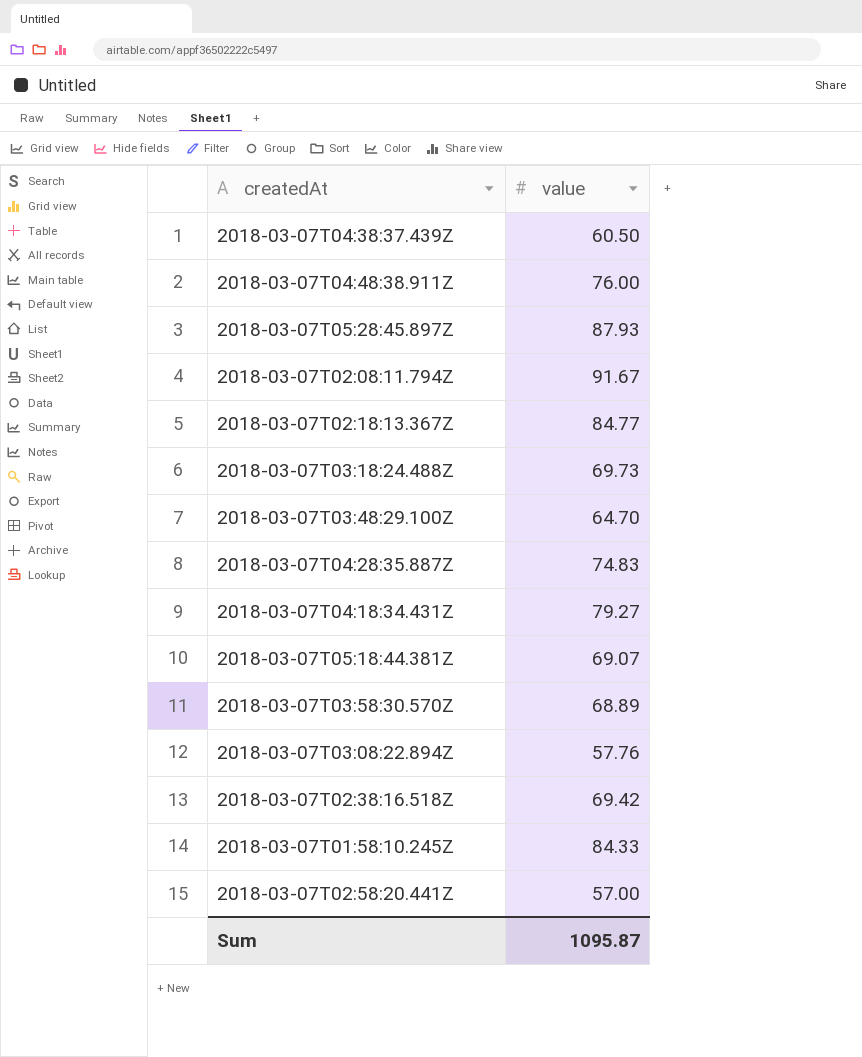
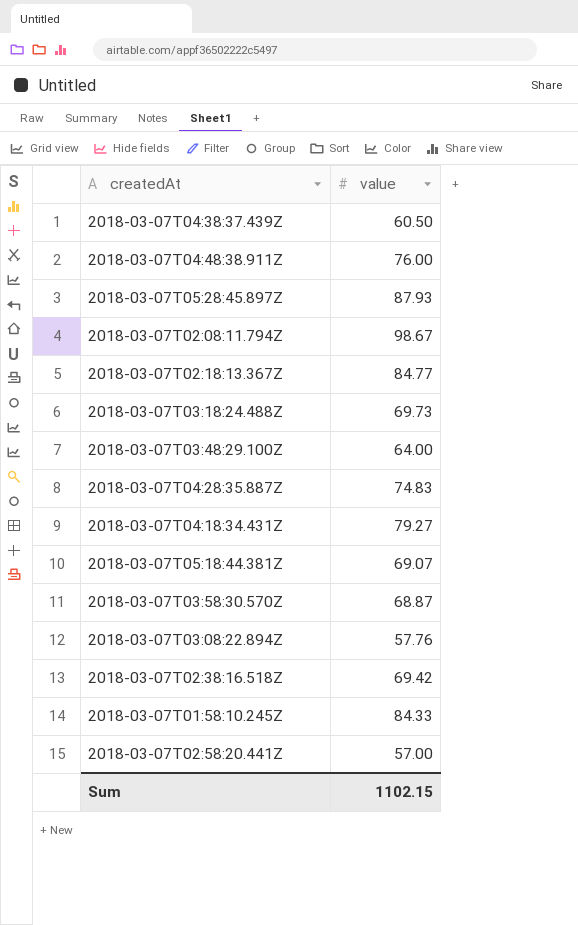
2018-03-07T02:08:11.794Z | value: 91.67 -> 98.67
2018-03-07T03:48:29.100Z | value: 64.70 -> 64.00
2018-03-07T03:58:30.570Z | value: 68.89 -> 68.87
Sum | value: 1095.87 -> 1102.15

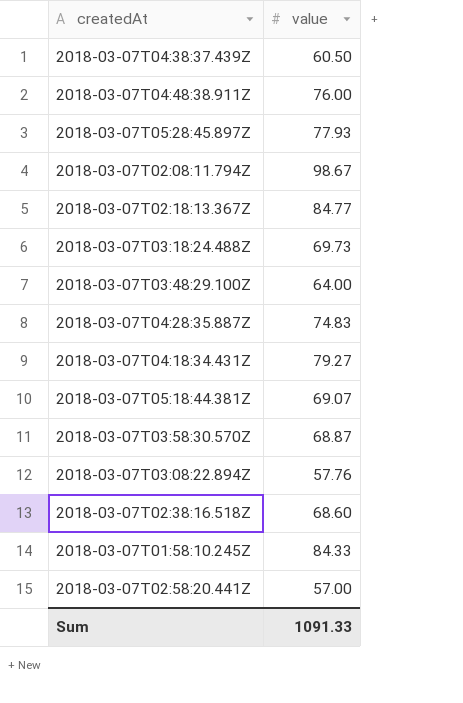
2018-03-07T05:28:45.897Z | value: 87.93 -> 77.93
2018-03-07T02:38:16.518Z | value: 69.42 -> 68.60
Sum | value: 1102.15 -> 1091.33

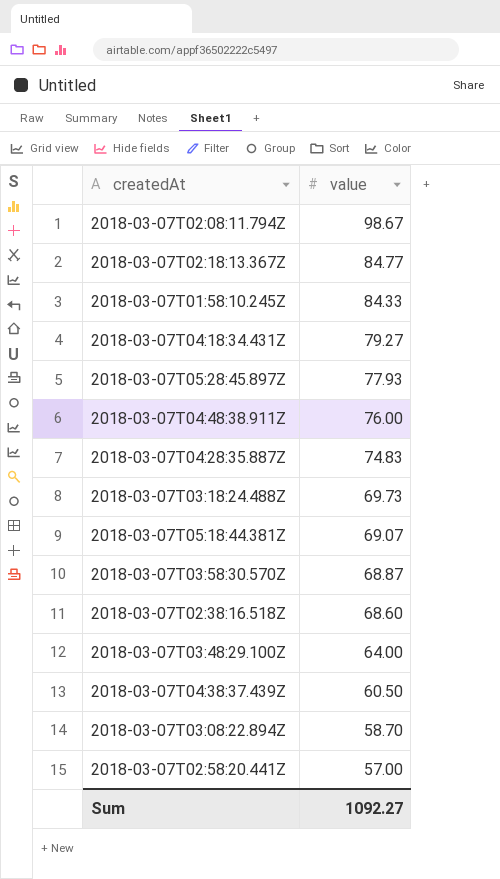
row order: none -> value descending
2018-03-07T03:08:22.894Z | value: 57.76 -> 58.70
Sum | value: 1091.33 -> 1092.27

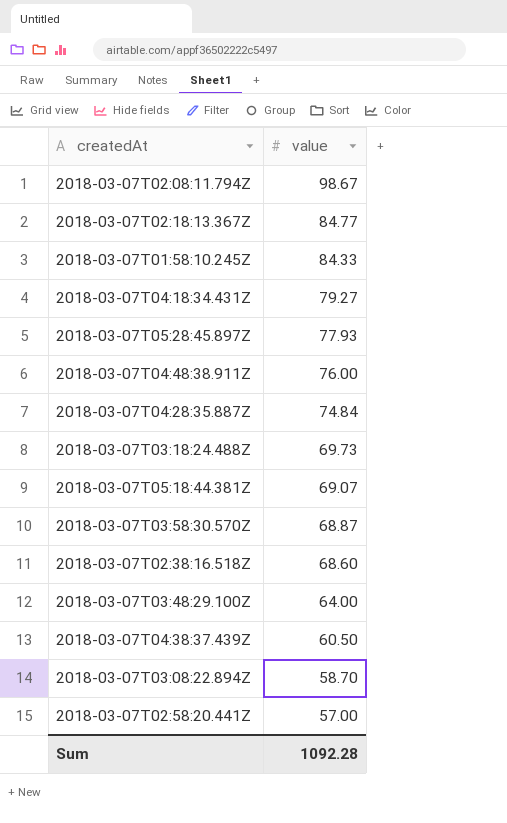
2018-03-07T04:28:35.887Z | value: 74.83 -> 74.84
Sum | value: 1092.27 -> 1092.28

